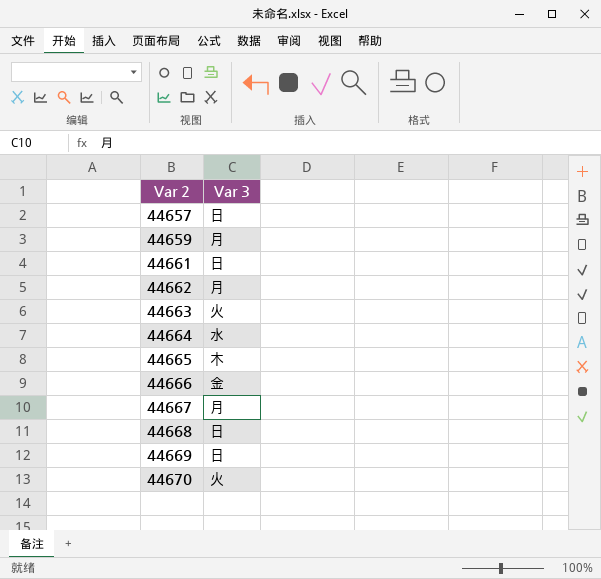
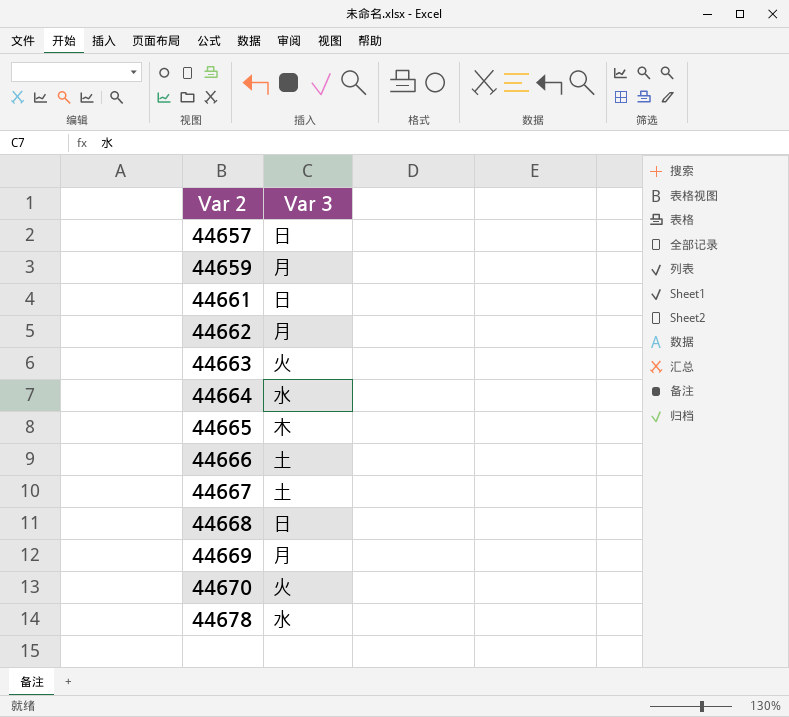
44666 | Var 3: 金 -> 土
44667 | Var 3: 月 -> 土
44669 | Var 3: 日 -> 月
row 44678: none -> 水

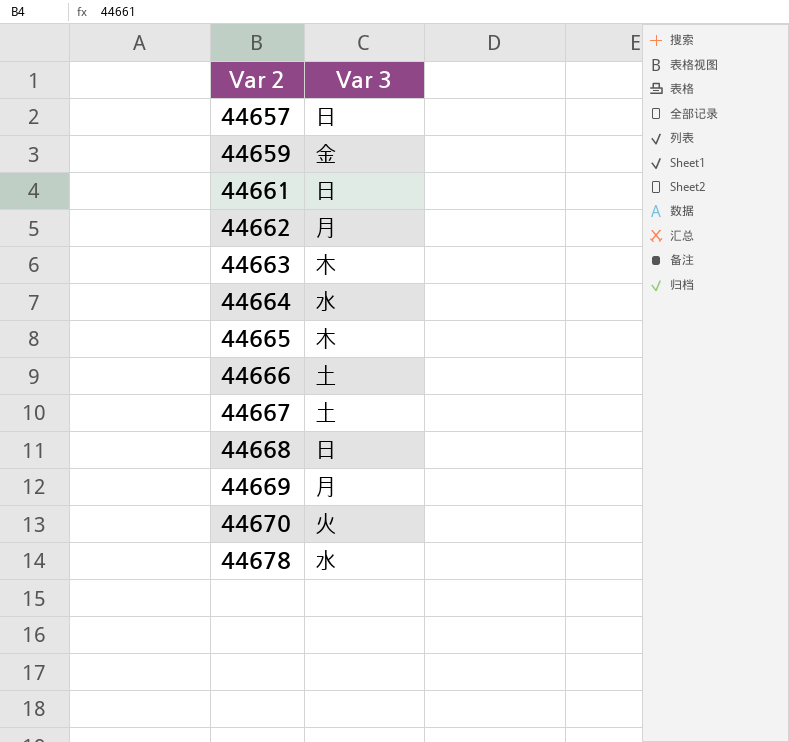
44659 | Var 3: 月 -> 金
44663 | Var 3: 火 -> 木

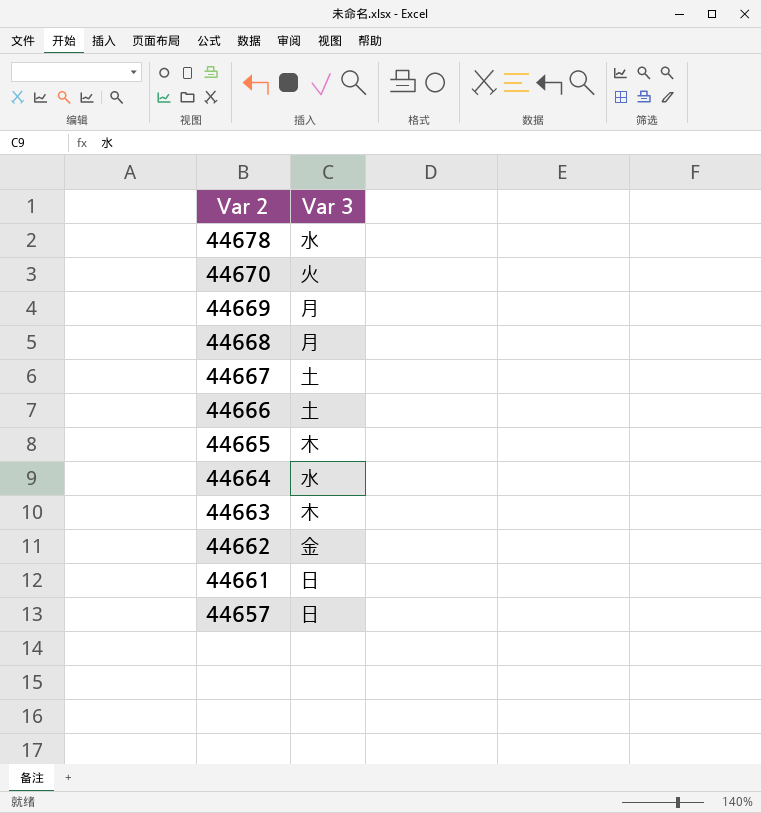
row order: Var 2 ascending -> Var 2 descending
row 44659: 金 -> none
44668 | Var 3: 日 -> 月
44662 | Var 3: 月 -> 金

